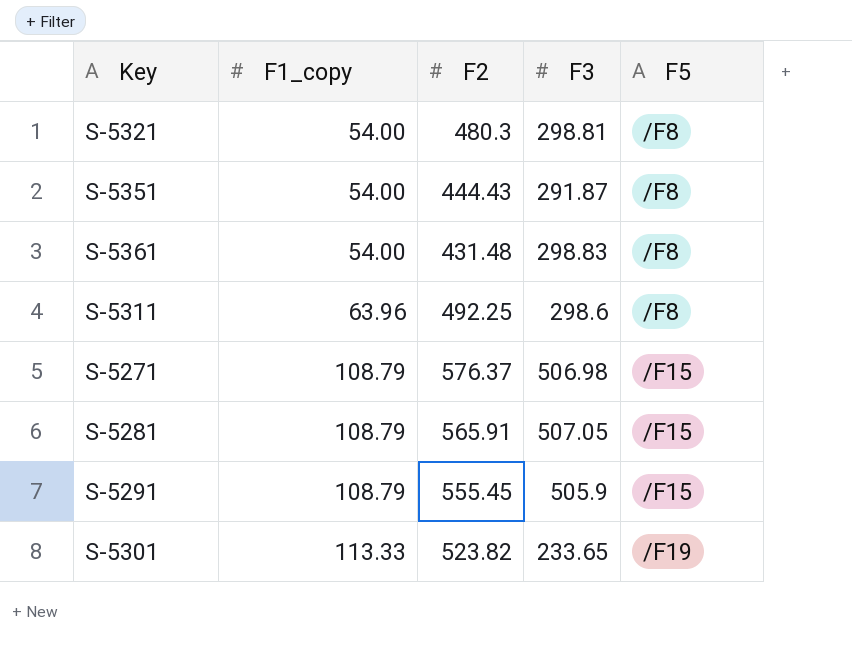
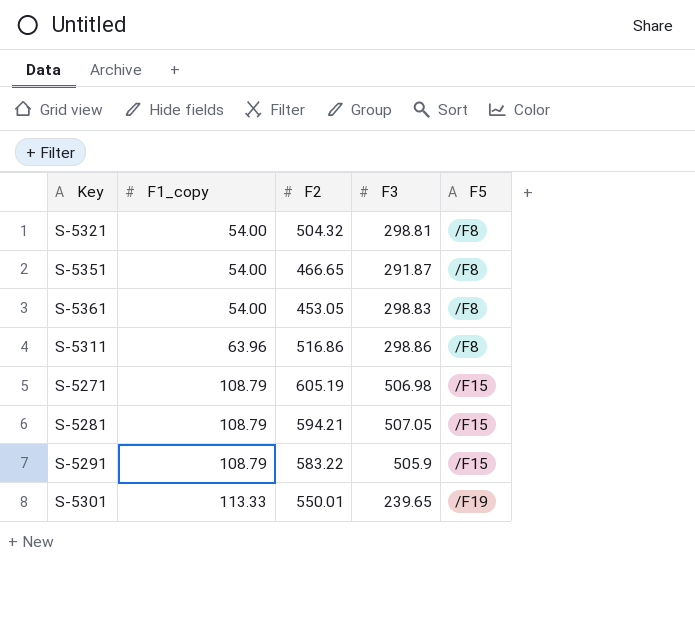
S-5321 | F2: 480.3 -> 504.32
S-5351 | F2: 444.43 -> 466.65
S-5361 | F2: 431.48 -> 453.05
S-5311 | F2: 492.25 -> 516.86
S-5311 | F3: 298.6 -> 298.86
S-5271 | F2: 576.37 -> 605.19
S-5281 | F2: 565.91 -> 594.21
S-5291 | F2: 555.45 -> 583.22
S-5301 | F2: 523.82 -> 550.01
S-5301 | F3: 233.65 -> 239.65

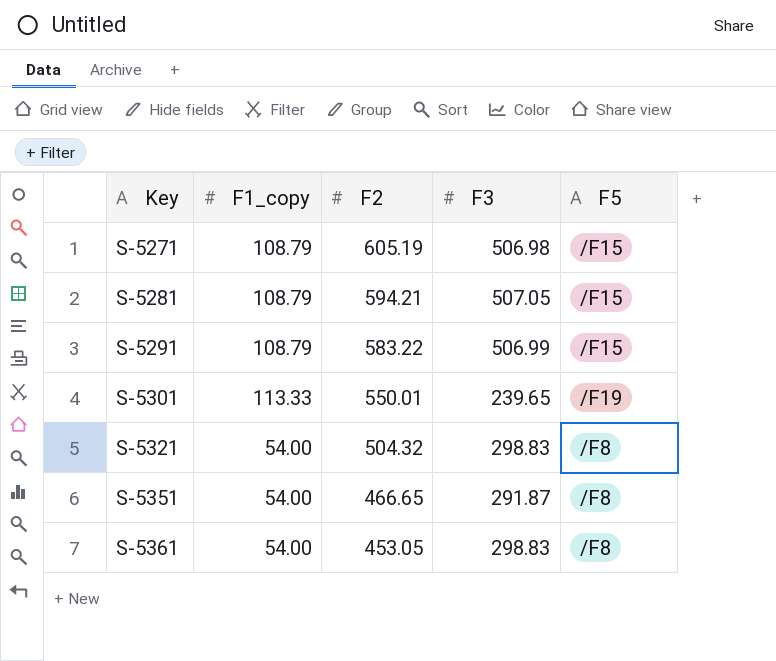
row order: F1_copy ascending -> Key ascending
row S-5311: 63.96 | 516.86 | 298.86 | /F8 -> none
S-5291 | F3: 505.9 -> 506.99
S-5321 | F3: 298.81 -> 298.83

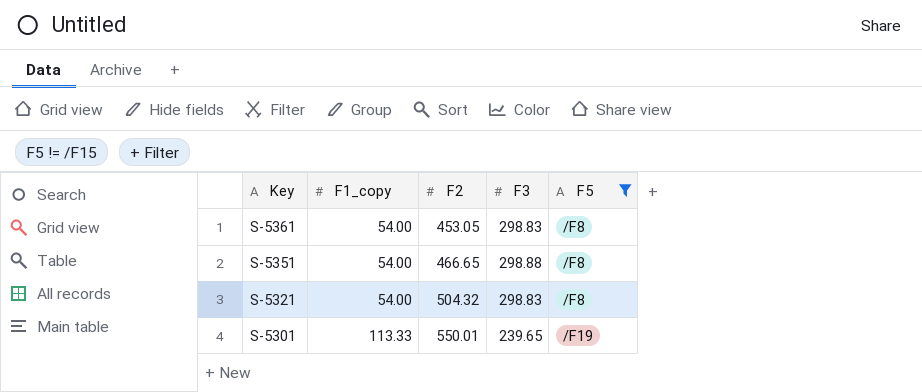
filter: none -> F5 != /F15
row order: Key ascending -> Key descending
S-5351 | F3: 291.87 -> 298.88

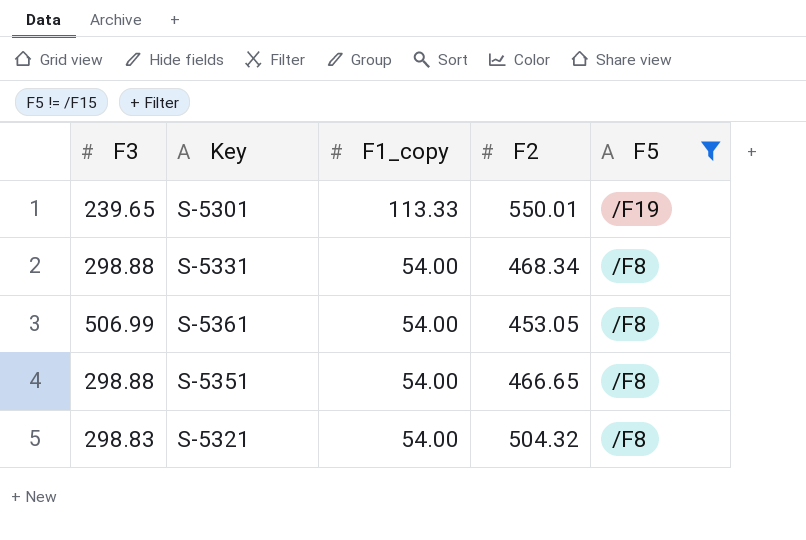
row order: Key descending -> F1_copy descending
column F3 | position: 4 -> 1
row S-5331: none -> 298.88 | 54.00 | 468.34 | /F8
S-5361 | F3: 298.83 -> 506.99

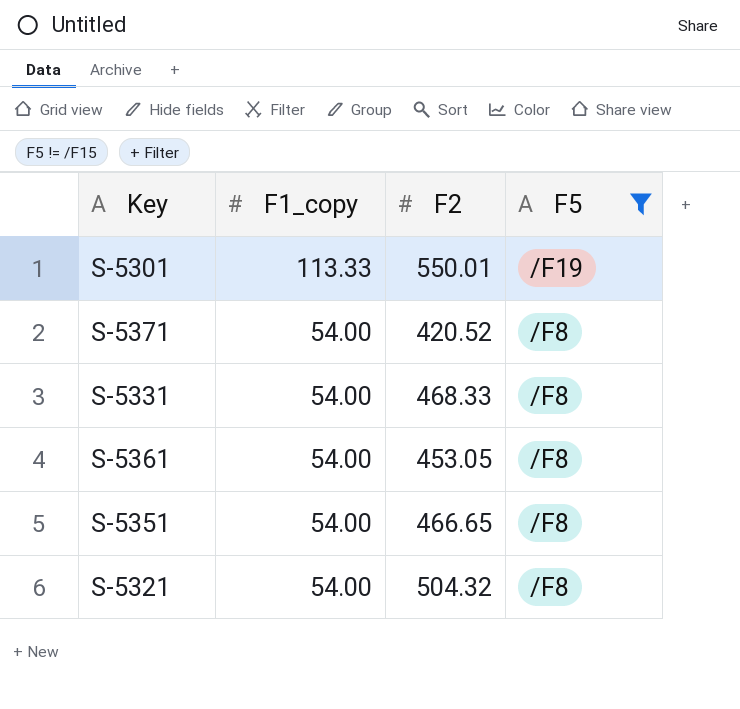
column F3 | position: 1 -> none
row S-5371: none -> 54.00 | 420.52 | /F8
S-5331 | F2: 468.34 -> 468.33

